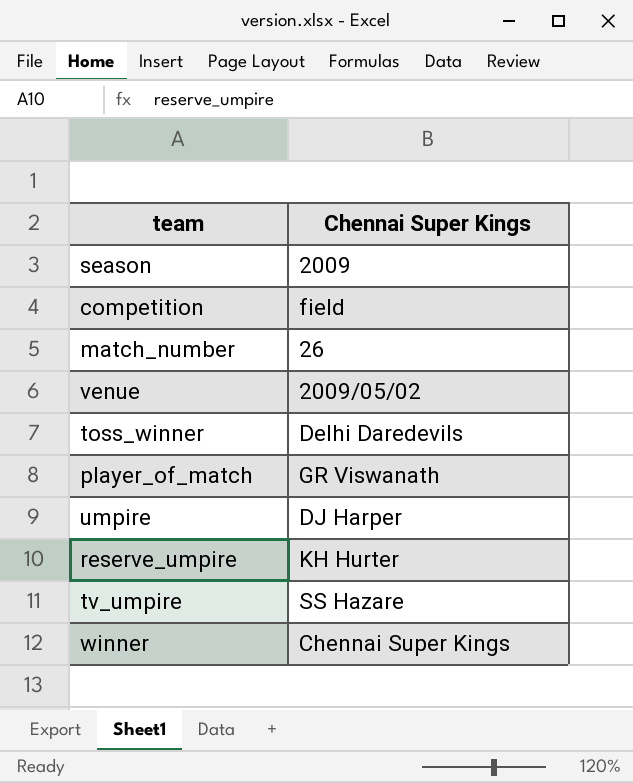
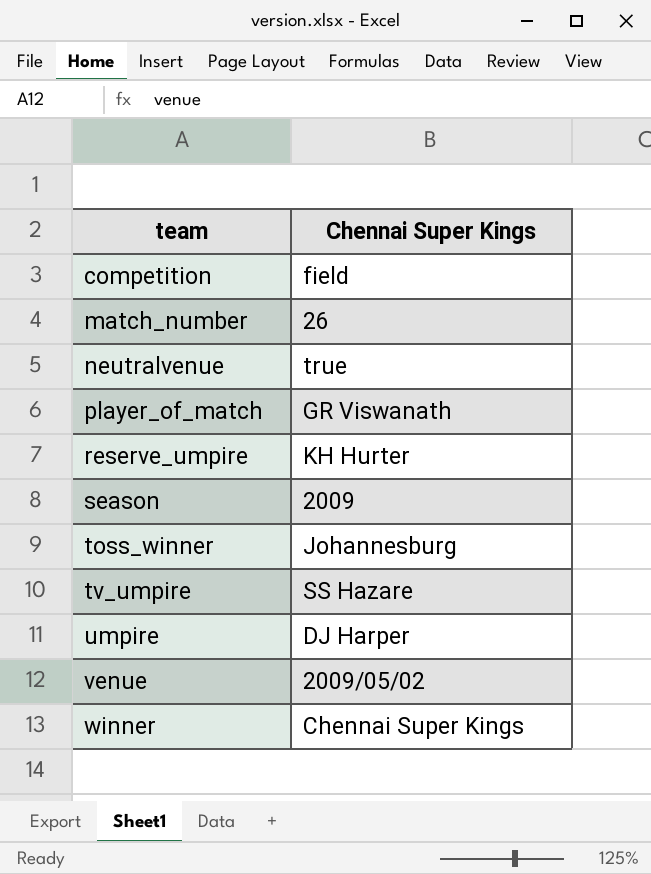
row order: none -> team ascending
row neutralvenue: none -> true
toss_winner | Chennai Super Kings: Delhi Daredevils -> Johannesburg

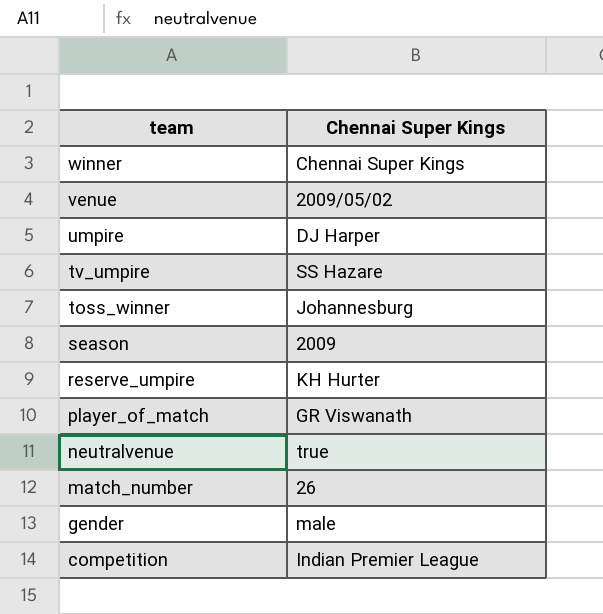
row order: team ascending -> team descending
row gender: none -> male
competition | Chennai Super Kings: field -> Indian Premier League

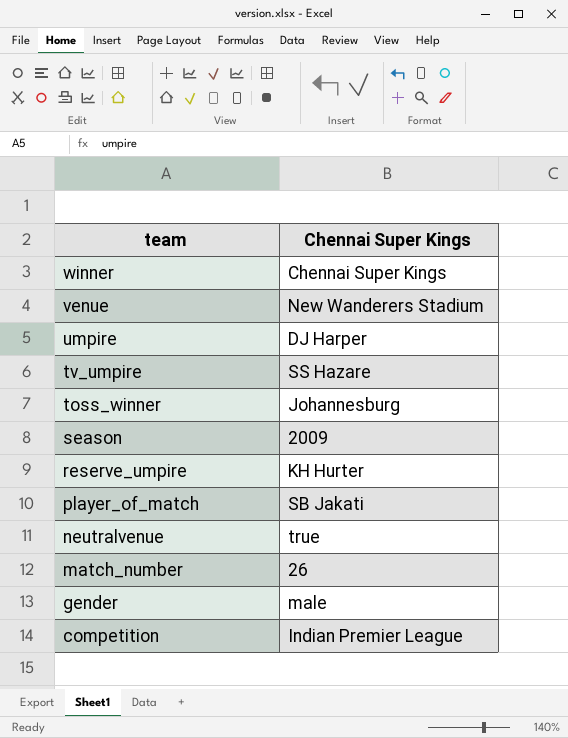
venue | Chennai Super Kings: 2009/05/02 -> New Wanderers Stadium
player_of_match | Chennai Super Kings: GR Viswanath -> SB Jakati

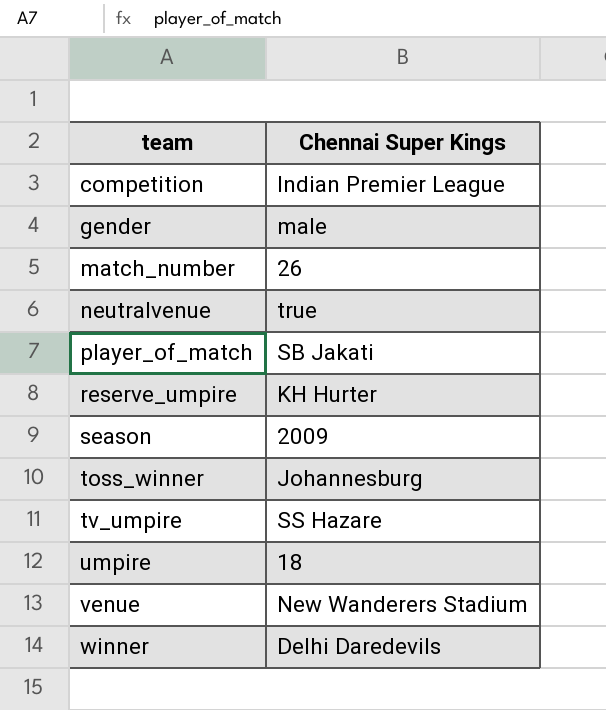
row order: team descending -> team ascending
umpire | Chennai Super Kings: DJ Harper -> 18
winner | Chennai Super Kings: Chennai Super Kings -> Delhi Daredevils

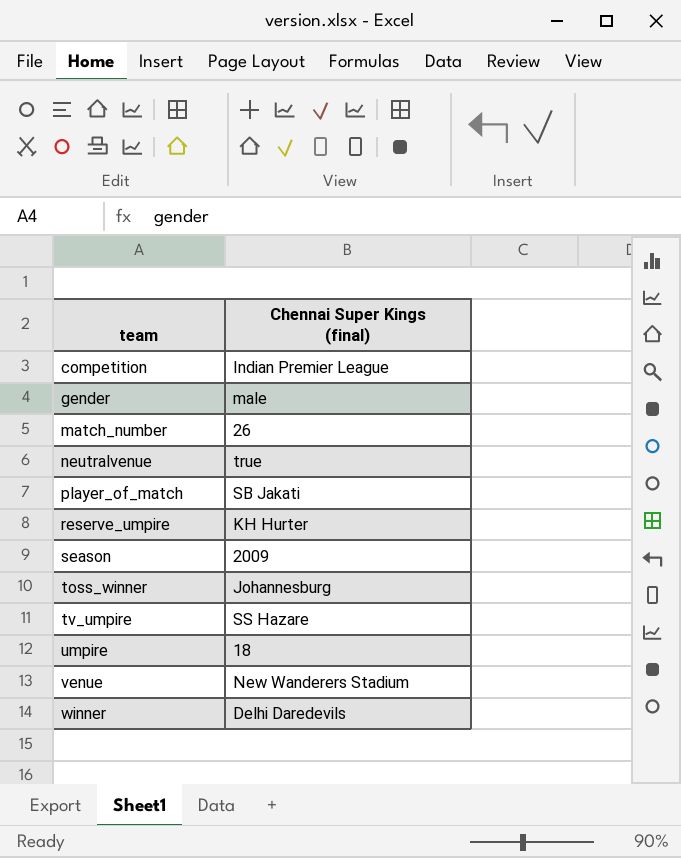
column name: Chennai Super Kings -> Chennai Super Kings (final)

